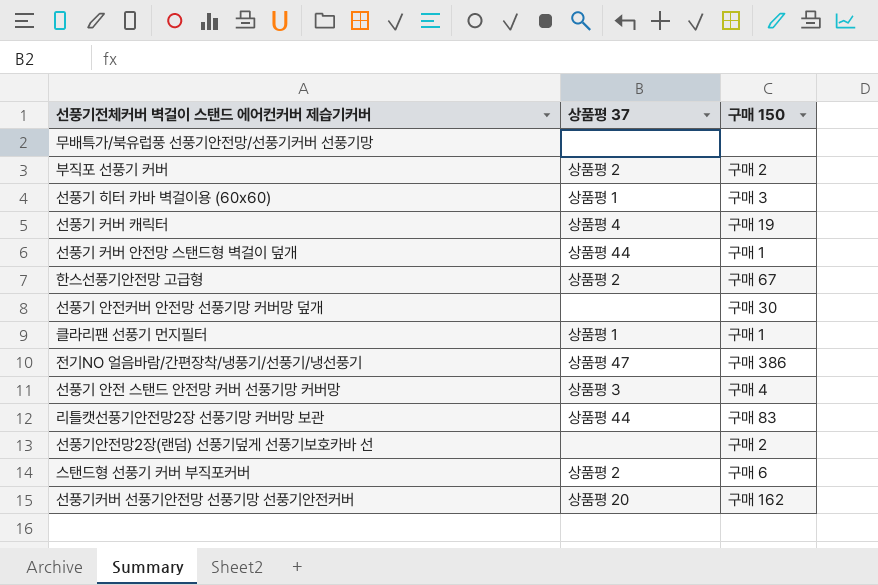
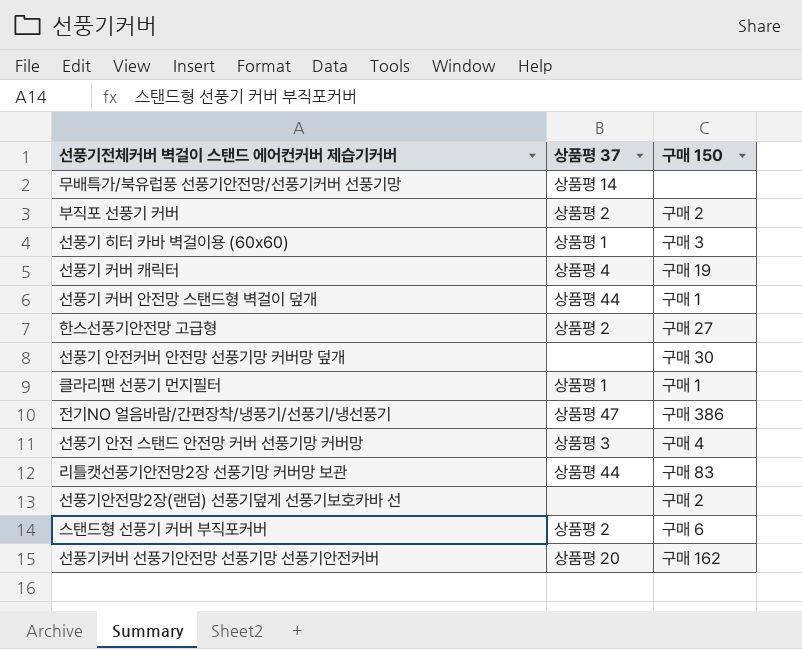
무배특가/북유럽풍 선풍기안전망/선풍기커버 선풍기망 | 상품평 37: none -> 상품평 14
한스선풍기안전망 고급형 | 구매 150: 구매 67 -> 구매 27

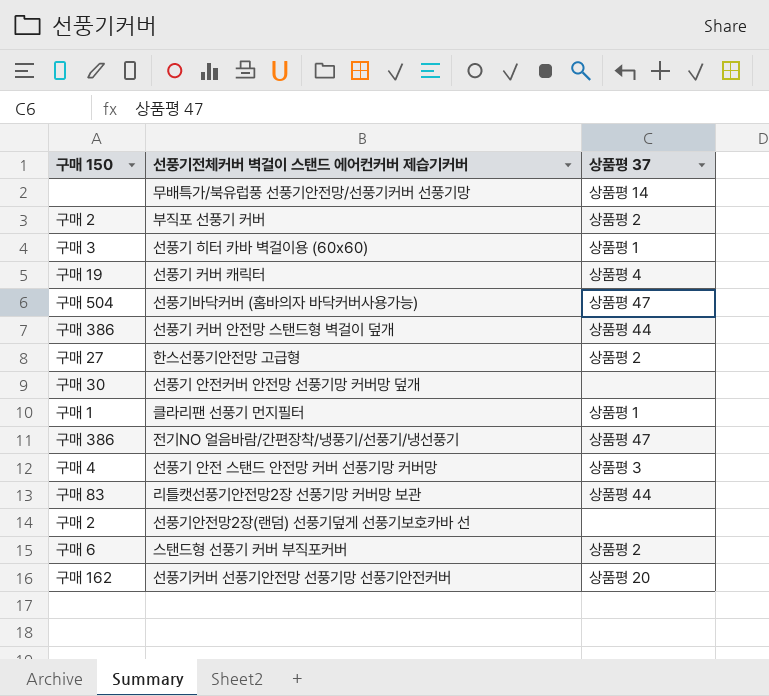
column 구매 150 | position: 3 -> 1
row 선풍기바닥커버 (홈바의자 바닥커버사용가능): none -> 구매 504 | 상품평 47
선풍기 커버 안전망 스탠드형 벽걸이 덮개 | 구매 150: 구매 1 -> 구매 386

